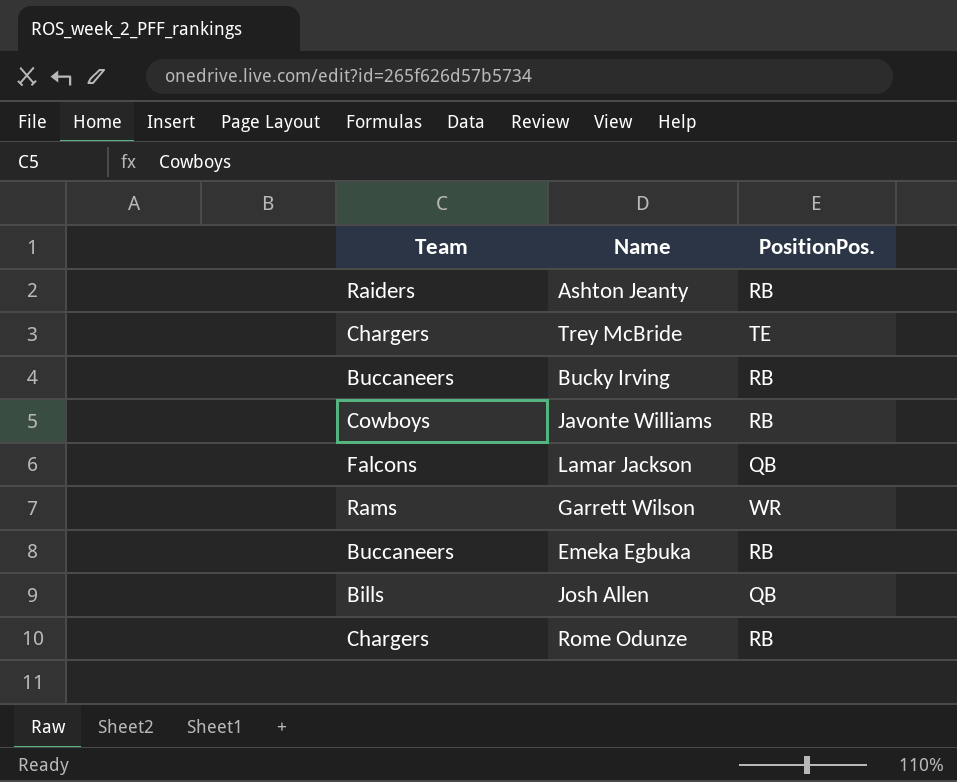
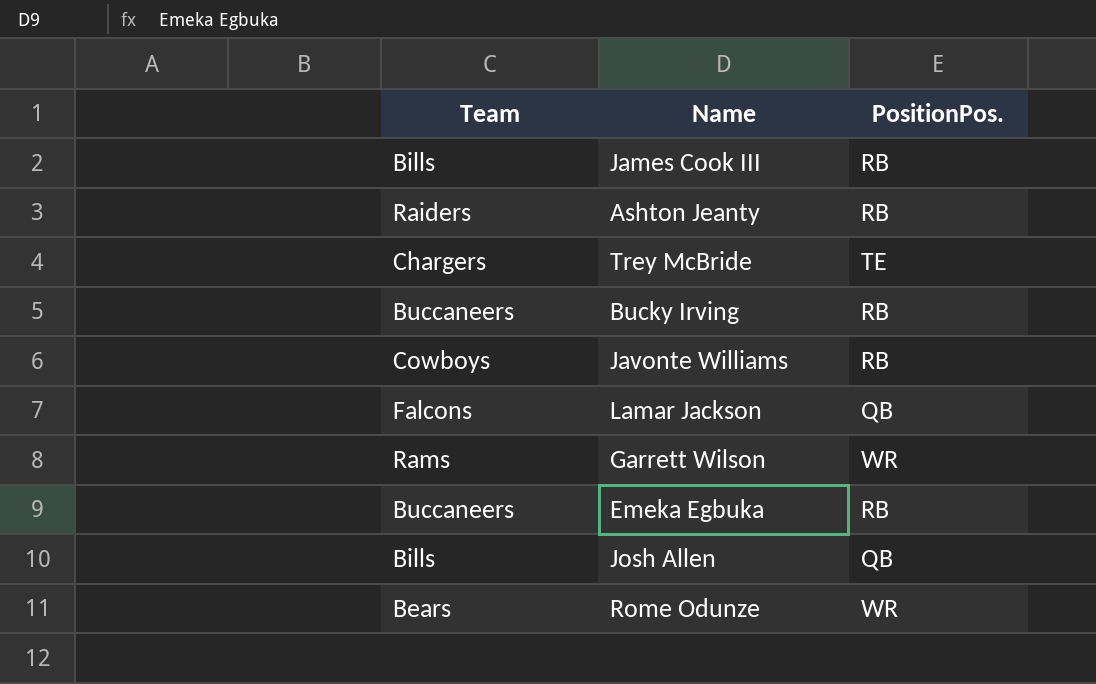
row James Cook III: none -> Bills | RB
Rome Odunze | Team: Chargers -> Bears
Rome Odunze | PositionPos.: RB -> WR

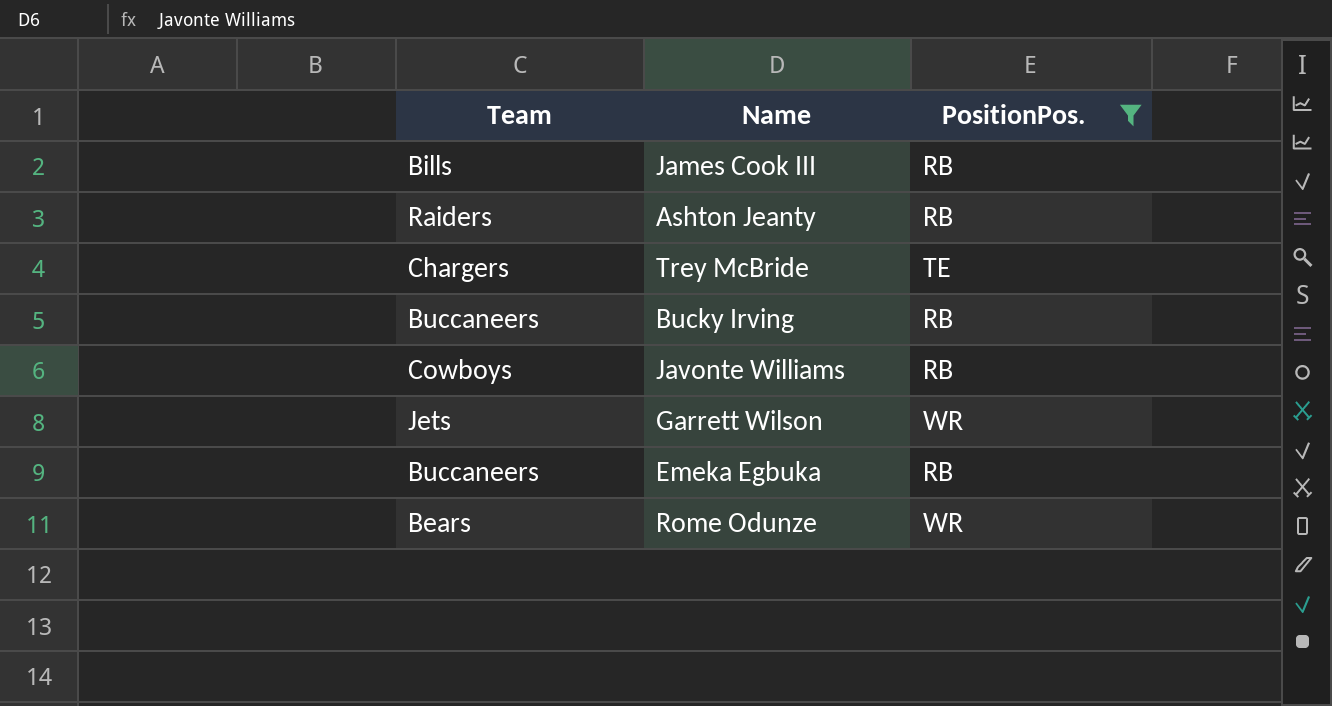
filter: none -> PositionPos. != QB
Garrett Wilson | Team: Rams -> Jets

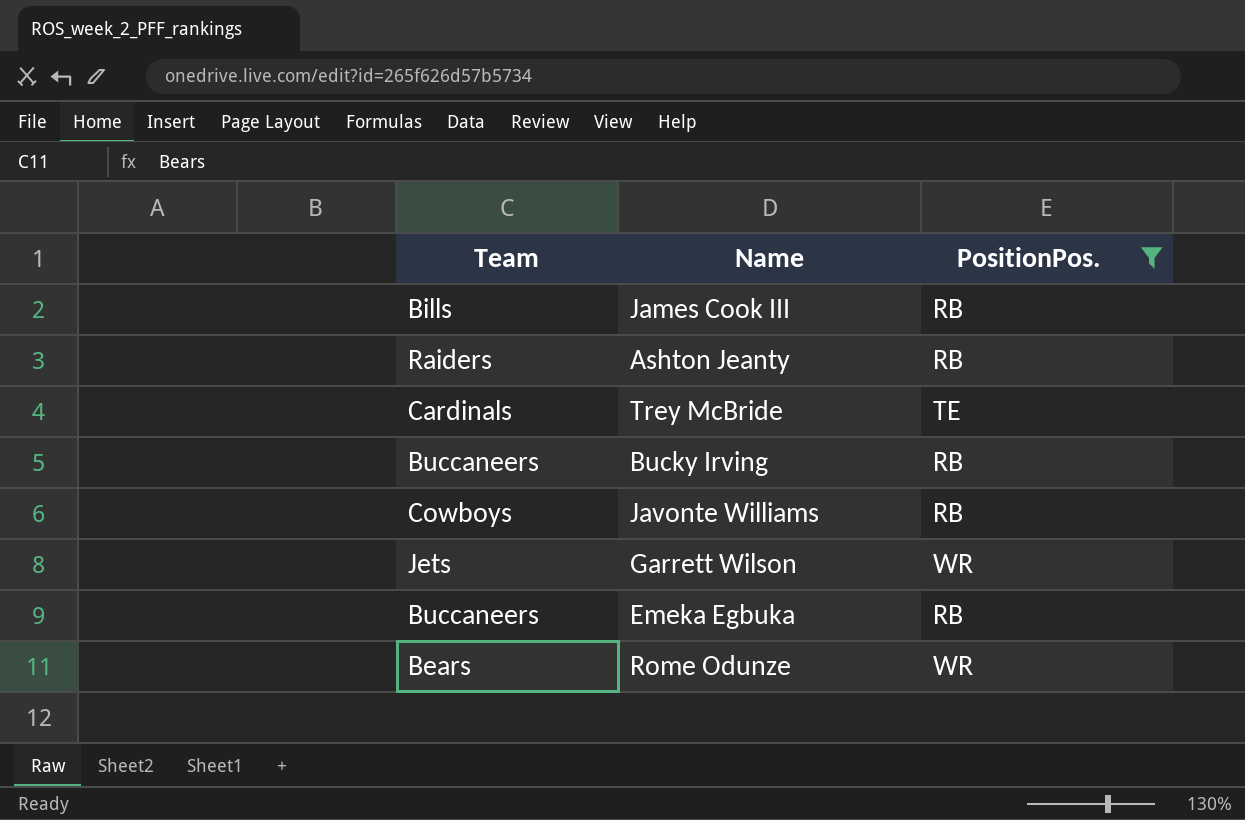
Trey McBride | Team: Chargers -> Cardinals

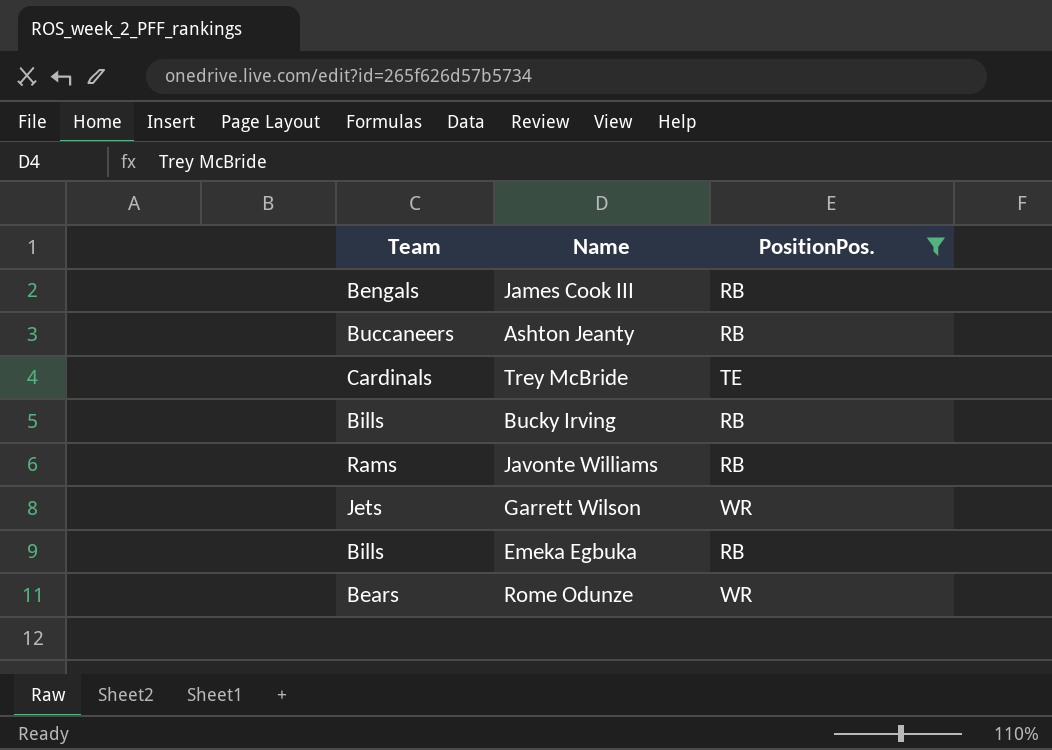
James Cook III | Team: Bills -> Bengals
Ashton Jeanty | Team: Raiders -> Buccaneers
Bucky Irving | Team: Buccaneers -> Bills
Javonte Williams | Team: Cowboys -> Rams
Emeka Egbuka | Team: Buccaneers -> Bills

